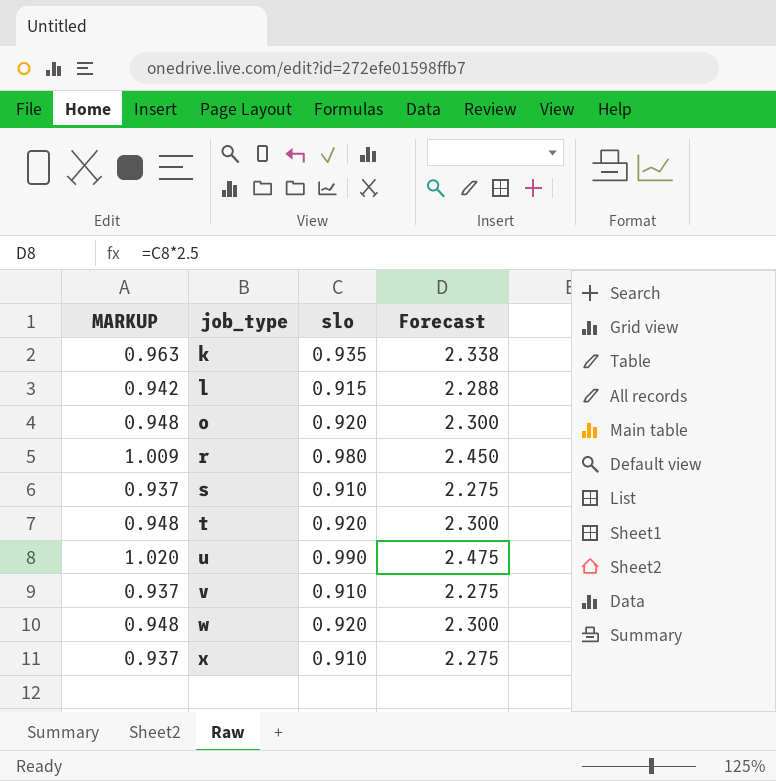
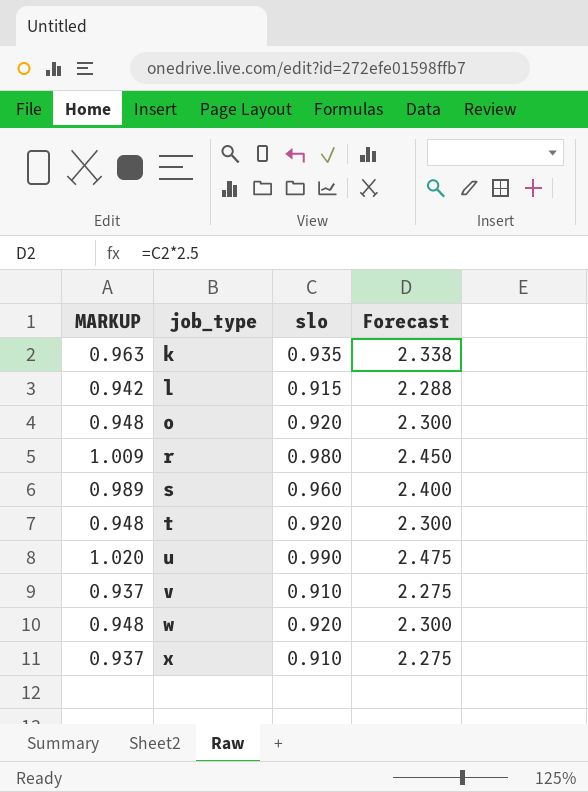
s | MARKUP: 0.937 -> 0.989
s | slo: 0.910 -> 0.960
s | Forecast: 2.275 -> 2.400

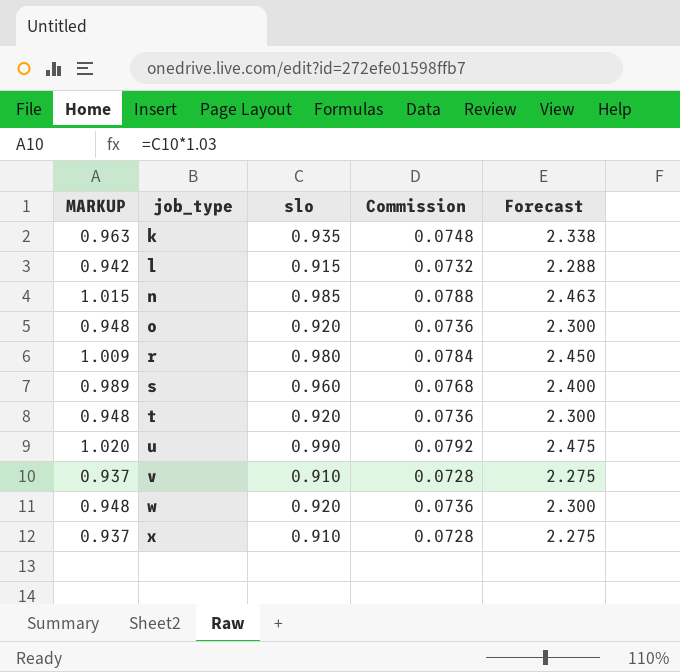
column Commission | formula: none -> [slo] * 0.08
row n: none -> 1.015 | 0.985 | 0.0788 | 2.463

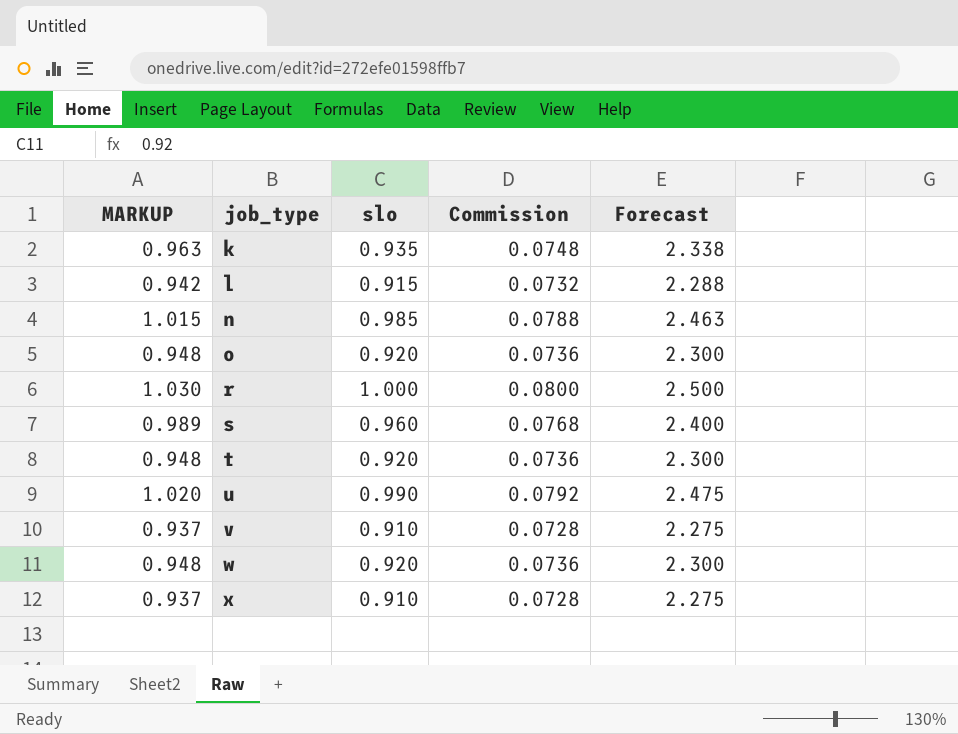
r | MARKUP: 1.009 -> 1.030
r | slo: 0.980 -> 1.000
r | Commission: 0.0784 -> 0.0800
r | Forecast: 2.450 -> 2.500

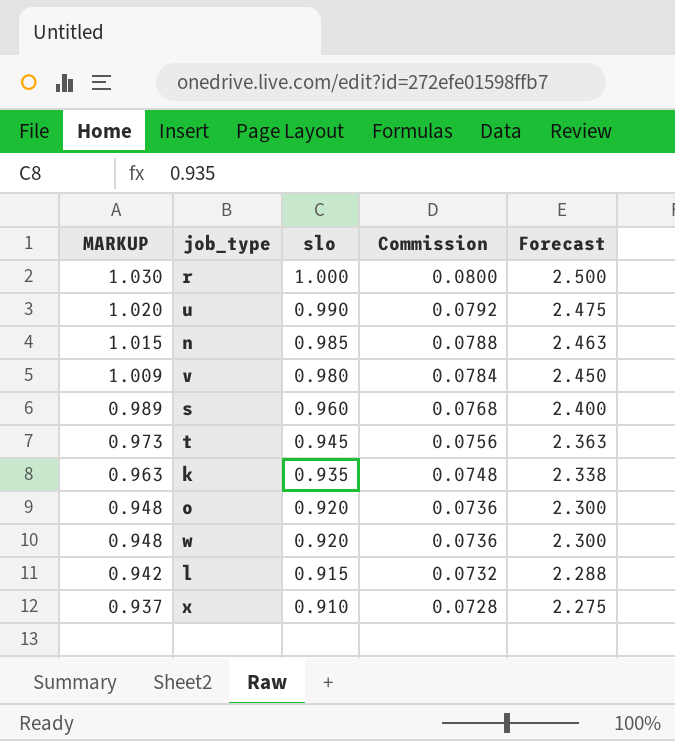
row order: job_type ascending -> MARKUP descending
v | MARKUP: 0.937 -> 1.009
v | slo: 0.910 -> 0.980
v | Commission: 0.0728 -> 0.0784
v | Forecast: 2.275 -> 2.450
t | MARKUP: 0.948 -> 0.973
t | slo: 0.920 -> 0.945
t | Commission: 0.0736 -> 0.0756
t | Forecast: 2.300 -> 2.363

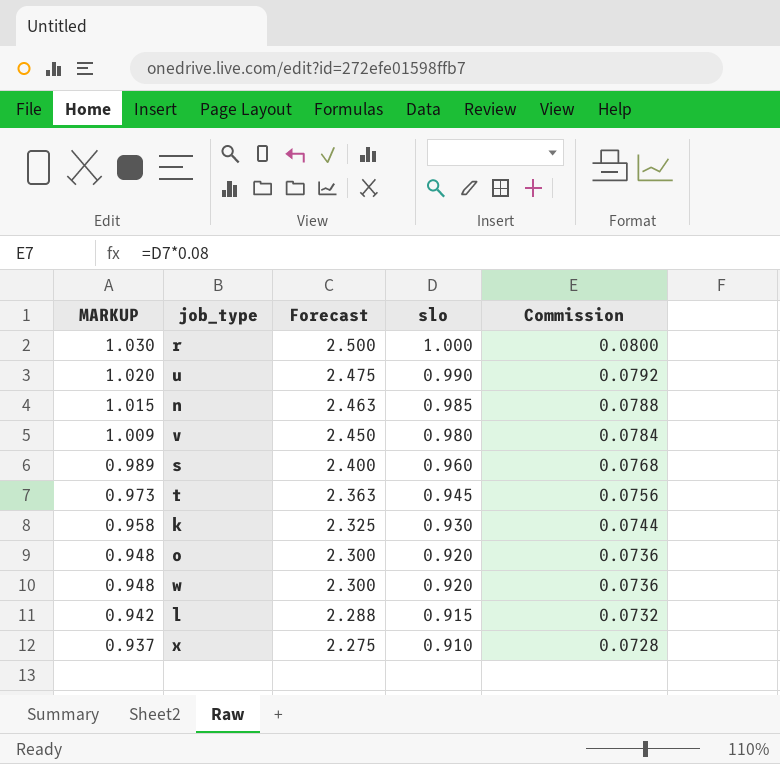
column Forecast | position: 5 -> 3
k | MARKUP: 0.963 -> 0.958
k | Forecast: 2.338 -> 2.325
k | slo: 0.935 -> 0.930
k | Commission: 0.0748 -> 0.0744

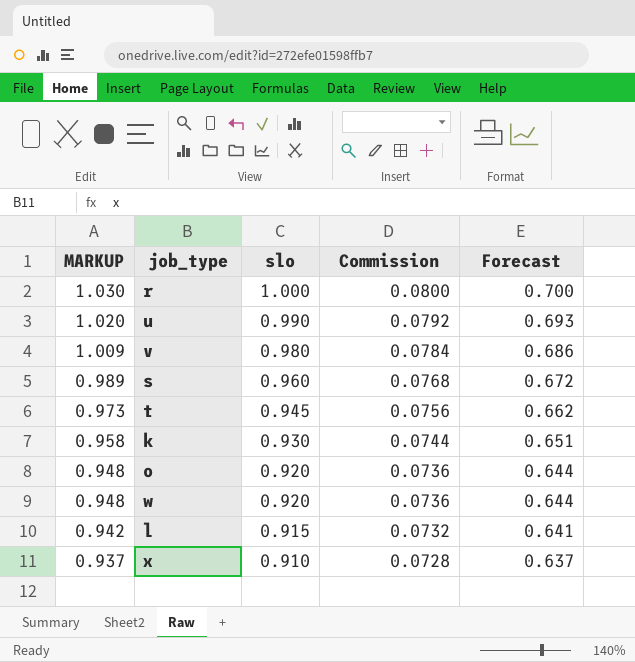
column Forecast | formula: [slo] * 2.5 -> [slo] * 0.7
column Forecast | position: 3 -> 5
row n: 1.015 | 2.463 | 0.985 | 0.0788 -> none

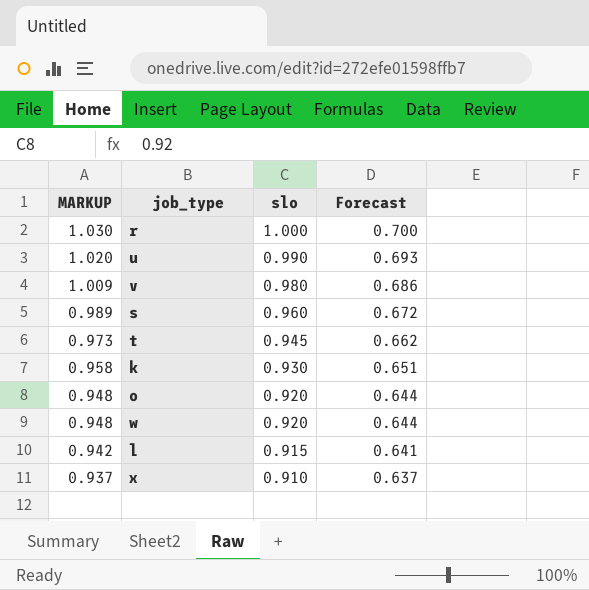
column Commission | formula: [slo] * 0.08 -> none

